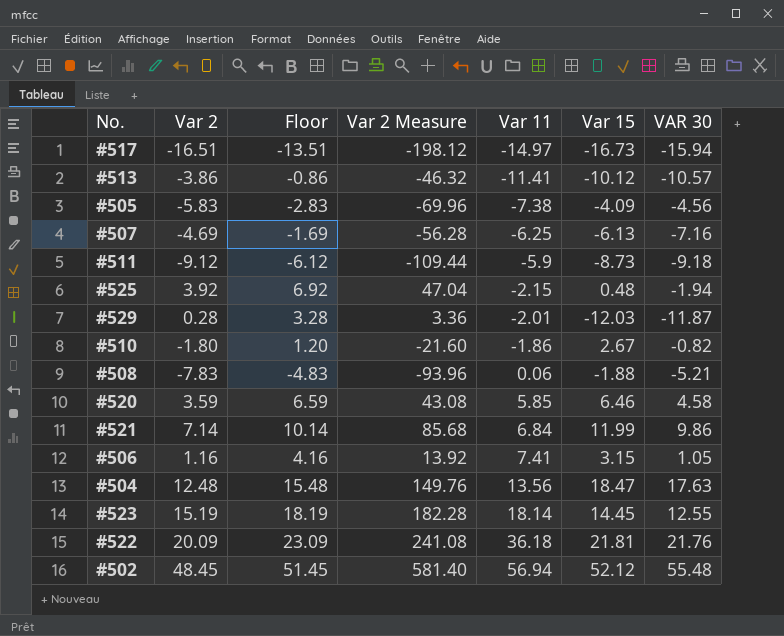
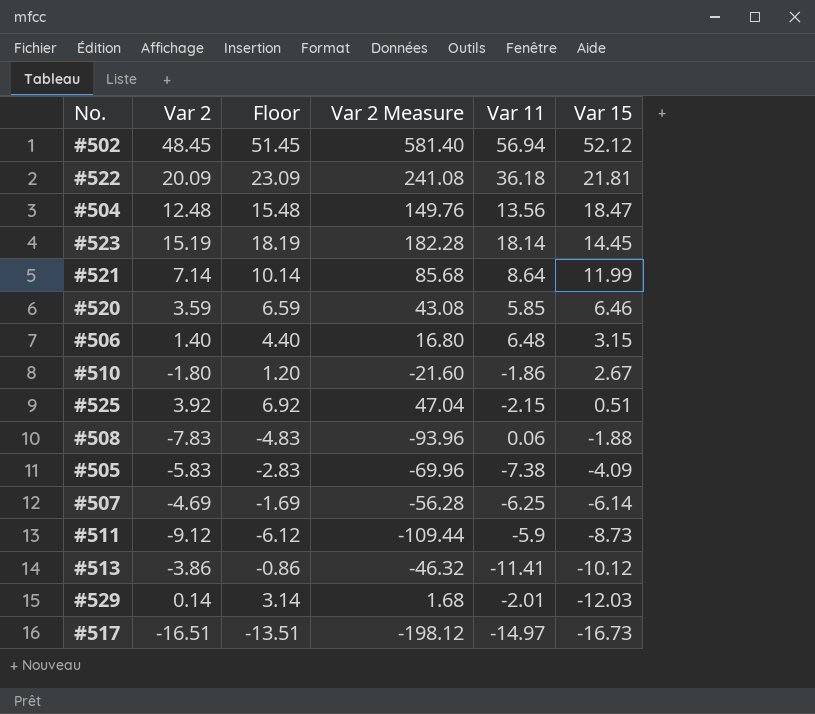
row order: Var 11 ascending -> Var 15 descending
column VAR 30 | position: 7 -> none
#521 | Var 11: 6.84 -> 8.64
#506 | Var 2: 1.16 -> 1.40
#506 | Floor: 4.16 -> 4.40
#506 | Var 2 Measure: 13.92 -> 16.80
#506 | Var 11: 7.41 -> 6.48
#525 | Var 15: 0.48 -> 0.51
#507 | Var 15: -6.13 -> -6.14
#529 | Var 2: 0.28 -> 0.14
#529 | Floor: 3.28 -> 3.14
#529 | Var 2 Measure: 3.36 -> 1.68

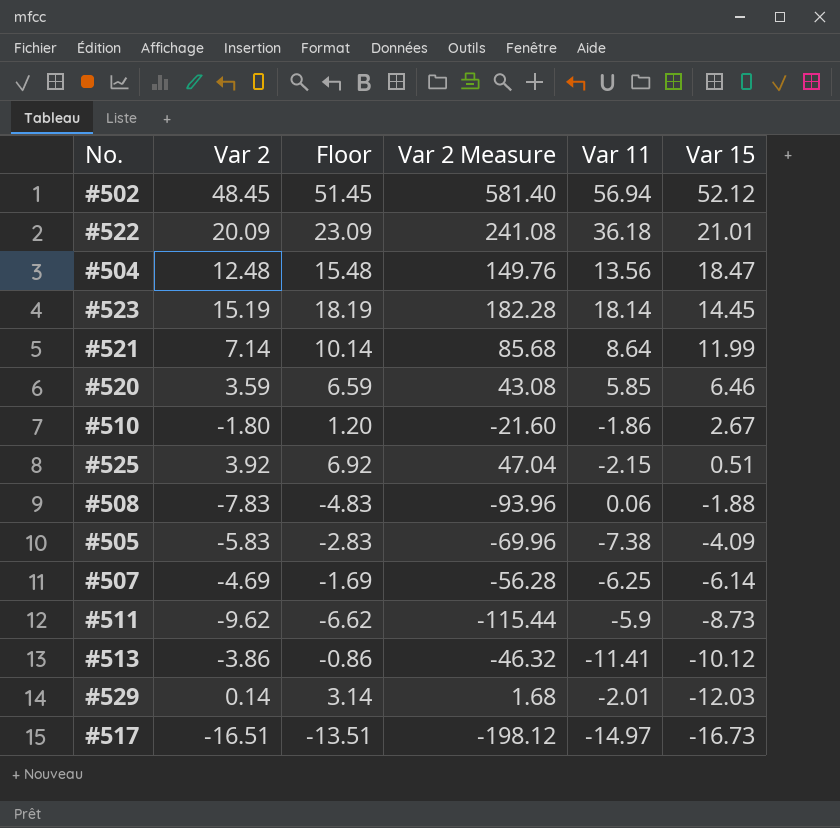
row #506: 1.40 | 4.40 | 16.80 | 6.48 | 3.15 -> none
#522 | Var 15: 21.81 -> 21.01
#511 | Var 2: -9.12 -> -9.62
#511 | Floor: -6.12 -> -6.62
#511 | Var 2 Measure: -109.44 -> -115.44

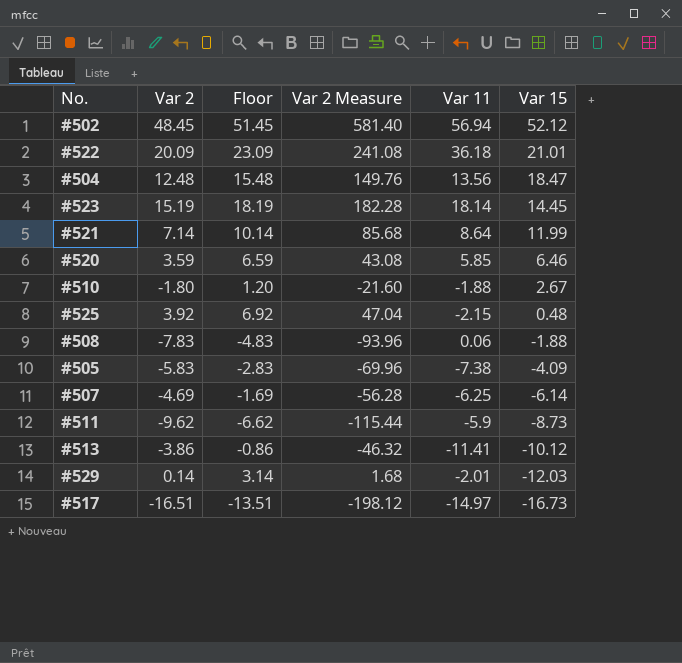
#510 | Var 11: -1.86 -> -1.88
#525 | Var 15: 0.51 -> 0.48

